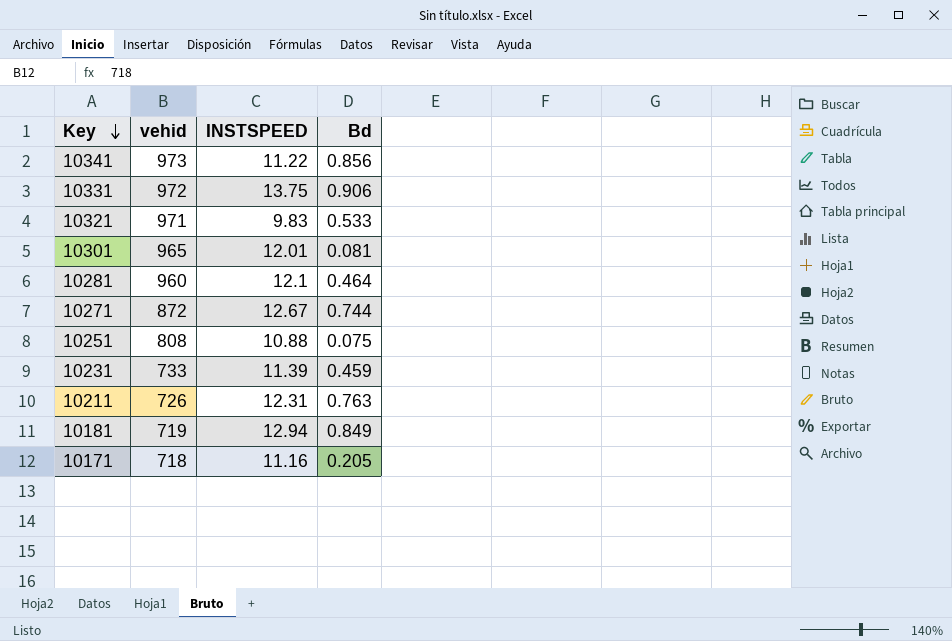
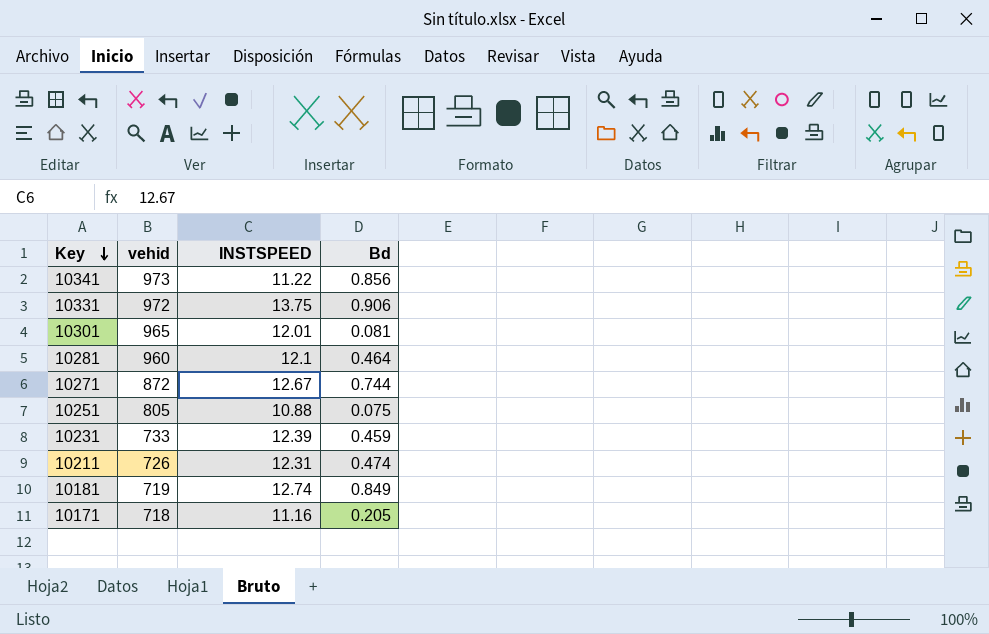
row 10321: 971 | 9.83 | 0.533 -> none
10251 | vehid: 808 -> 805
10231 | INSTSPEED: 11.39 -> 12.39
10211 | Bd: 0.763 -> 0.474
10181 | INSTSPEED: 12.94 -> 12.74

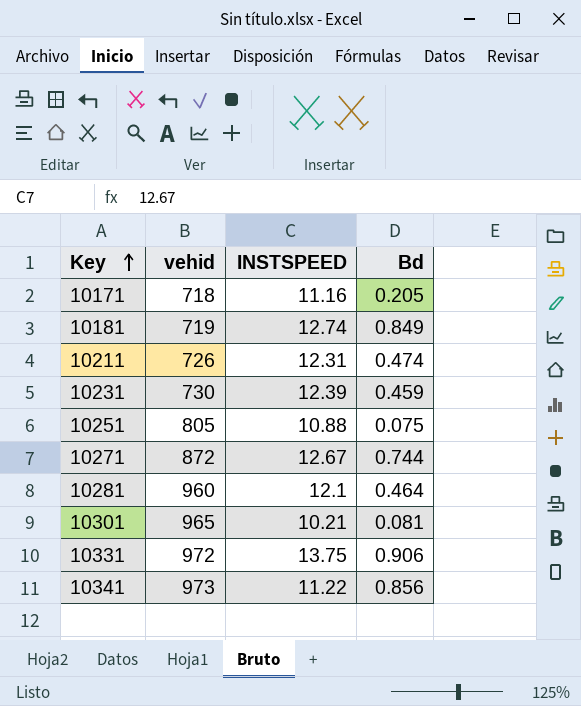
row order: Key descending -> Key ascending
10231 | vehid: 733 -> 730
10301 | INSTSPEED: 12.01 -> 10.21

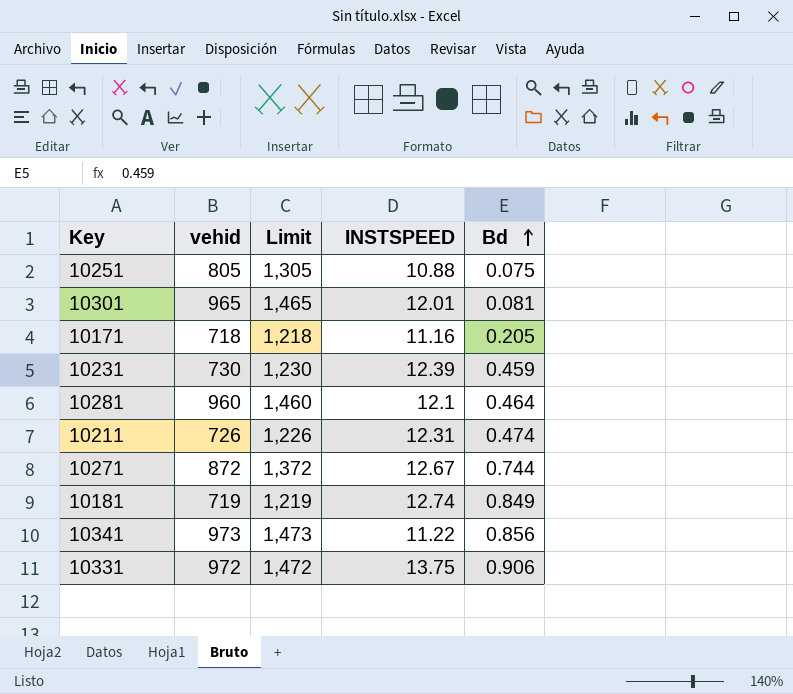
row order: Key ascending -> Bd ascending
column Limit | formula: none -> [vehid] + 500
10301 | INSTSPEED: 10.21 -> 12.01

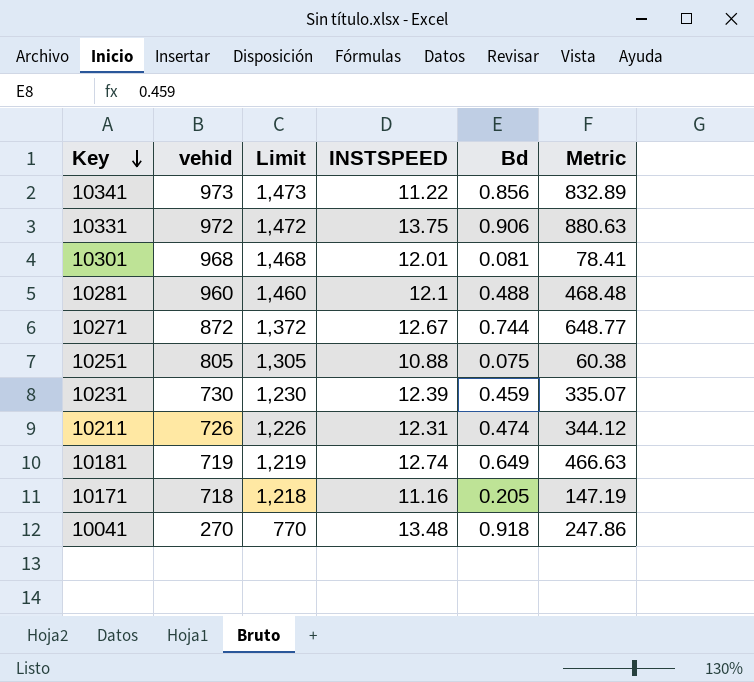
row order: Bd ascending -> Key descending
column Metric | formula: none -> [vehid] * [Bd]
10301 | vehid: 965 -> 968
10301 | Limit: 1,465 -> 1,468
10281 | Bd: 0.464 -> 0.488
10181 | Bd: 0.849 -> 0.649
row 10041: none -> 270 | 770 | 13.48 | 0.918 | 247.86

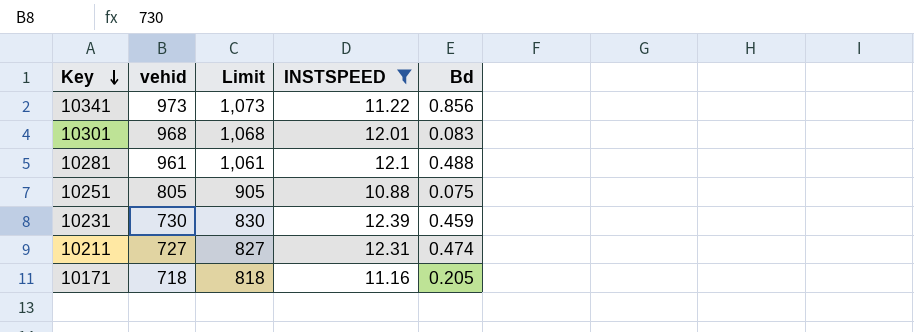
filter: none -> INSTSPEED <= 12.39
column Metric | formula: [vehid] * [Bd] -> none
column Limit | formula: [vehid] + 500 -> [vehid] + 100
10301 | Bd: 0.081 -> 0.083
10281 | vehid: 960 -> 961
10211 | vehid: 726 -> 727

